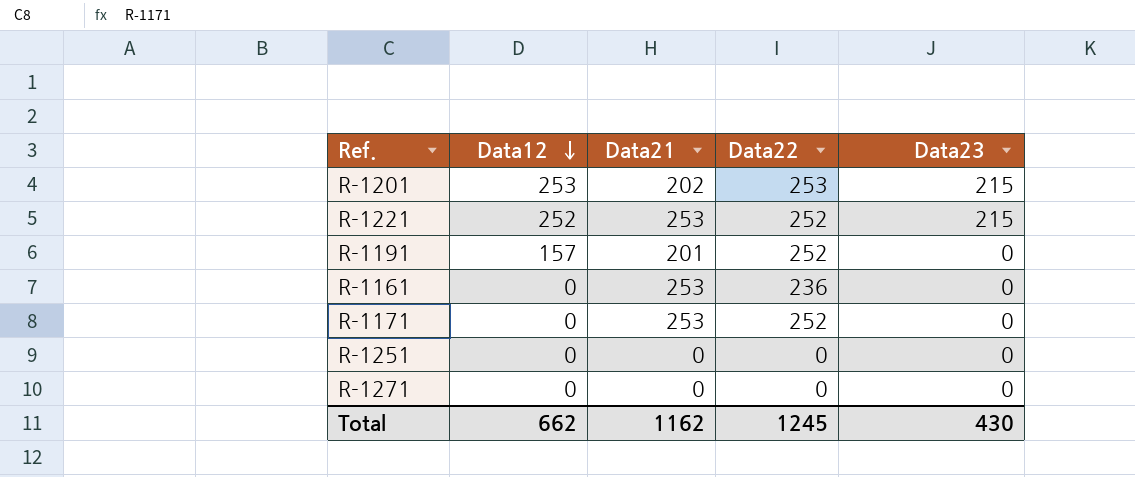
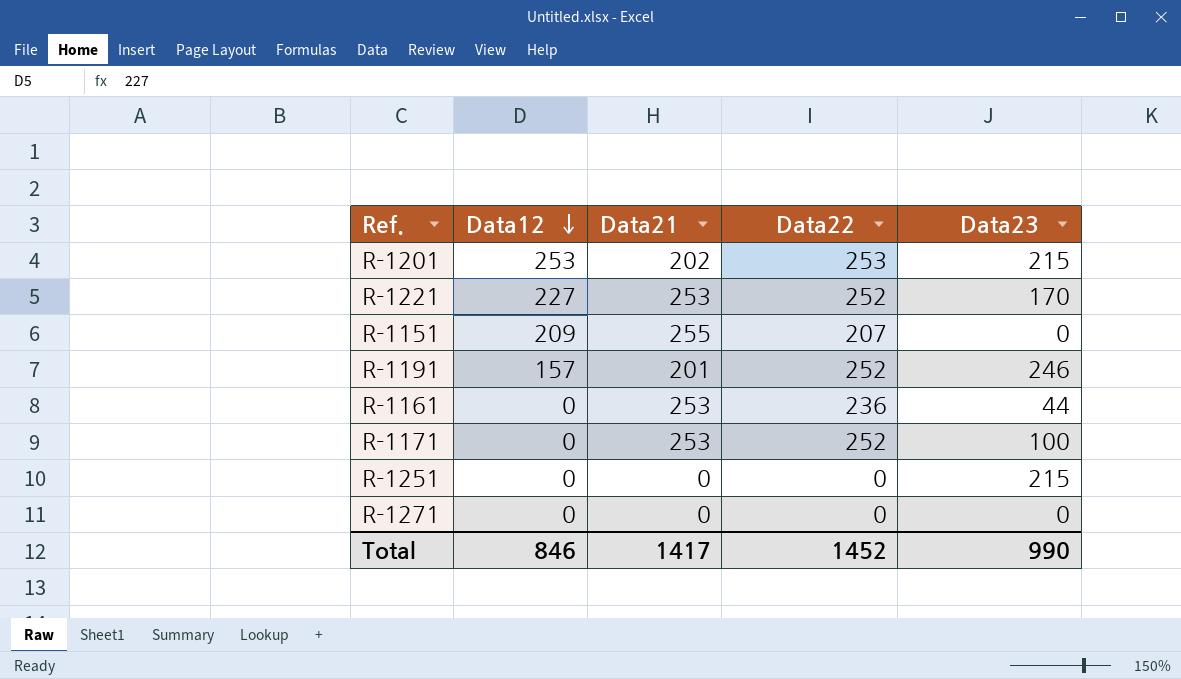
R-1221 | Data12: 252 -> 227
R-1221 | Data23: 215 -> 170
row R-1151: none -> 209 | 255 | 207 | 0
R-1191 | Data23: 0 -> 246
R-1161 | Data23: 0 -> 44
R-1171 | Data23: 0 -> 100
R-1251 | Data23: 0 -> 215
Total | Data12: 662 -> 846
Total | Data21: 1162 -> 1417
Total | Data22: 1245 -> 1452
Total | Data23: 430 -> 990

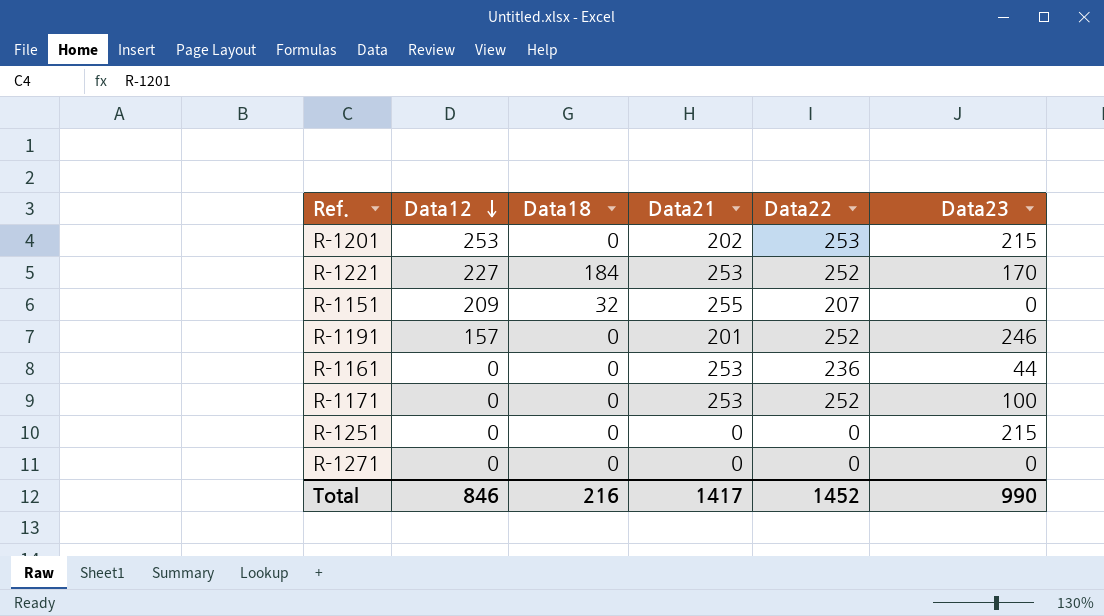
column Data18 | position: none -> 3

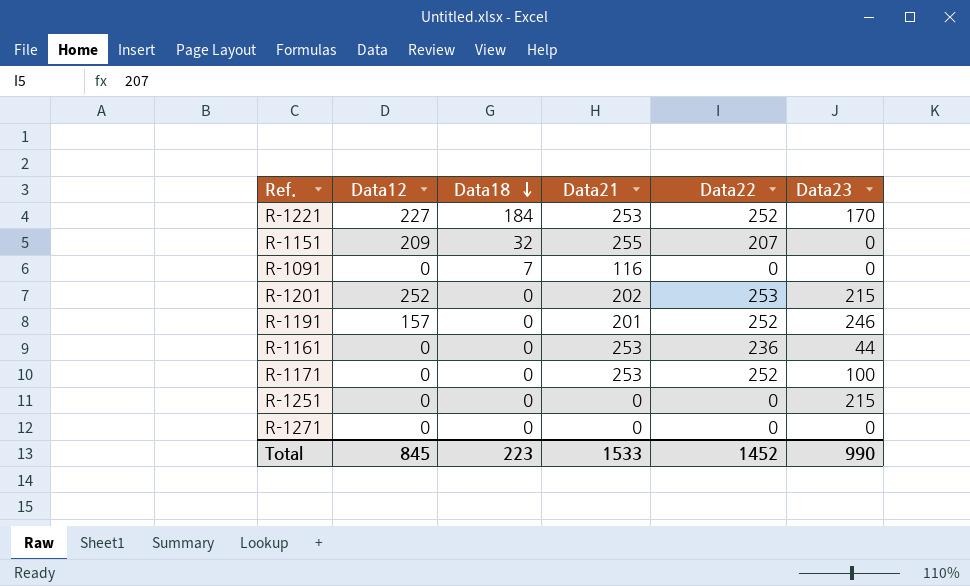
row order: Data12 descending -> Data18 descending
row R-1091: none -> 0 | 7 | 116 | 0 | 0
R-1201 | Data12: 253 -> 252
Total | Data12: 846 -> 845
Total | Data18: 216 -> 223
Total | Data21: 1417 -> 1533

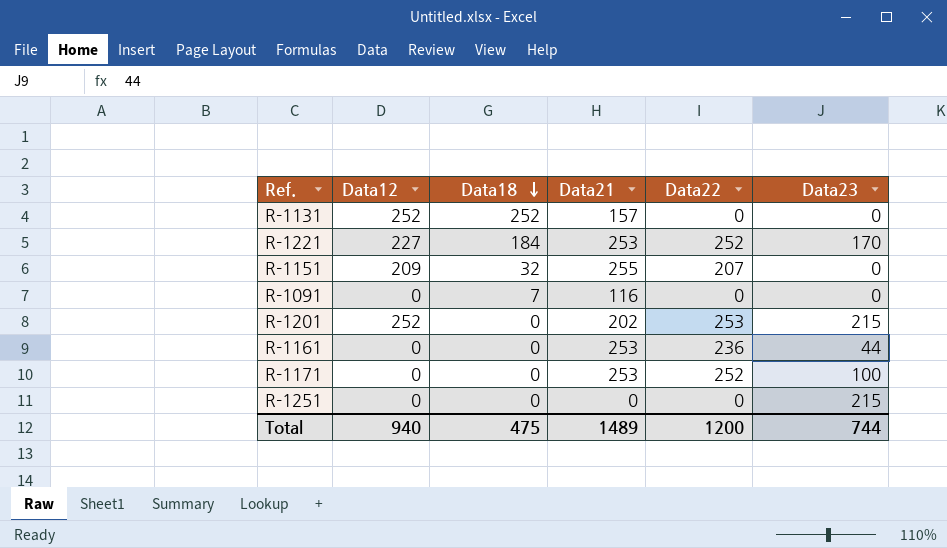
row R-1191: 157 | 0 | 201 | 252 | 246 -> none
row R-1271: 0 | 0 | 0 | 0 | 0 -> none
row R-1131: none -> 252 | 252 | 157 | 0 | 0
Total | Data12: 845 -> 940
Total | Data18: 223 -> 475
Total | Data21: 1533 -> 1489
Total | Data22: 1452 -> 1200
Total | Data23: 990 -> 744

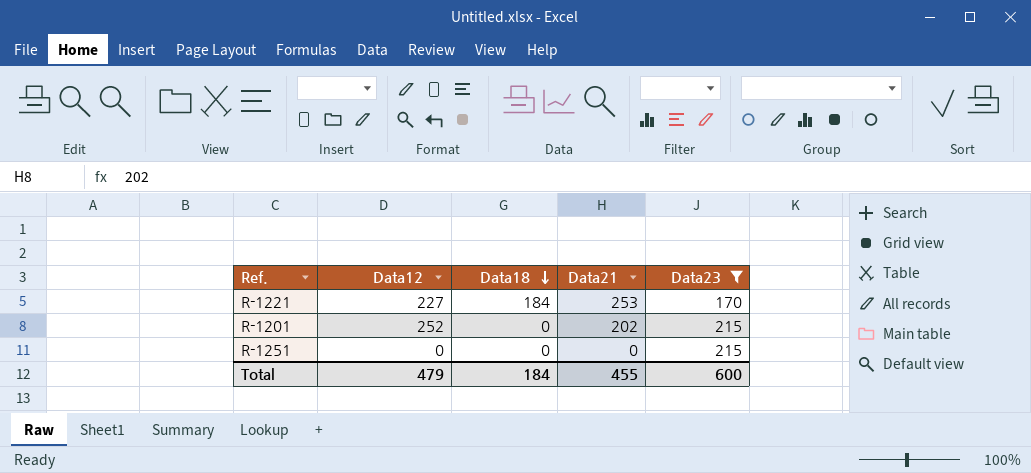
filter: none -> Data23 >= 170
column Data22 | position: 5 -> none
Total | Data12: 940 -> 479
Total | Data18: 475 -> 184
Total | Data21: 1489 -> 455
Total | Data23: 744 -> 600

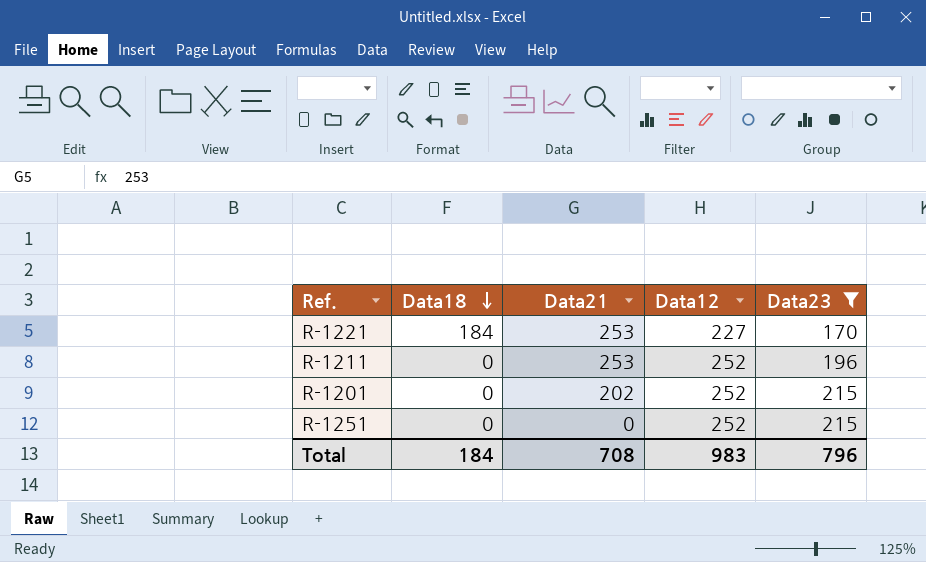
column Data12 | position: 2 -> 4
row R-1211: none -> 0 | 253 | 252 | 196
R-1251 | Data12: 0 -> 252
Total | Data21: 455 -> 708
Total | Data12: 479 -> 983
Total | Data23: 600 -> 796

